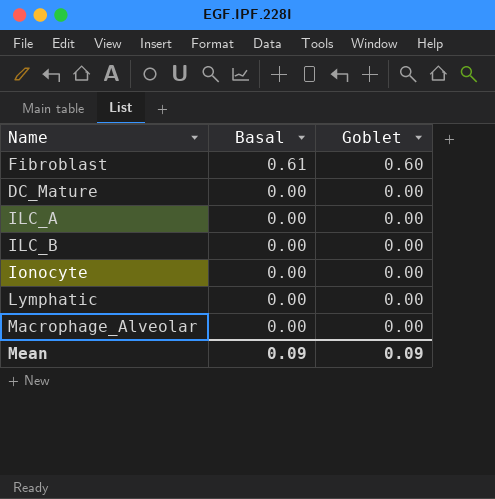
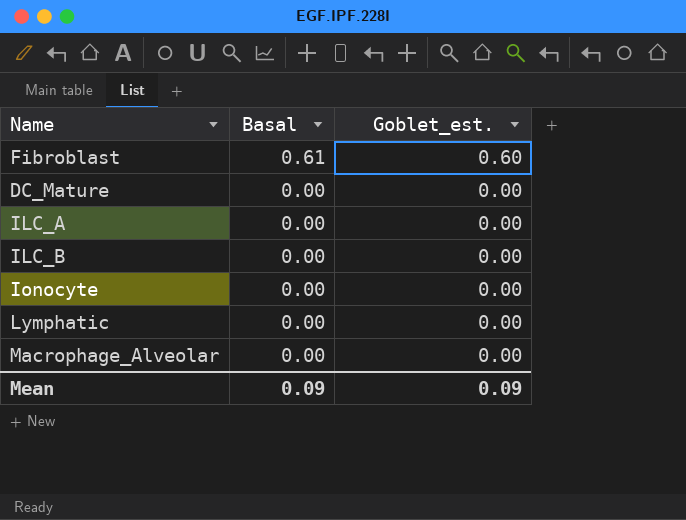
column name: Goblet -> Goblet_est.

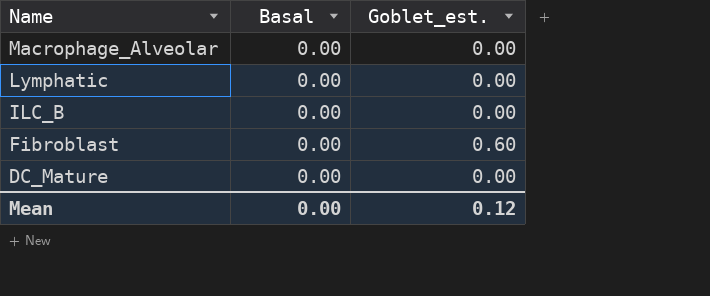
row order: Basal descending -> Name descending
row ILC_A: 0.00 | 0.00 -> none
row Ionocyte: 0.00 | 0.00 -> none
Fibroblast | Basal: 0.61 -> 0.00
Mean | Basal: 0.09 -> 0.00
Mean | Goblet_est.: 0.09 -> 0.12

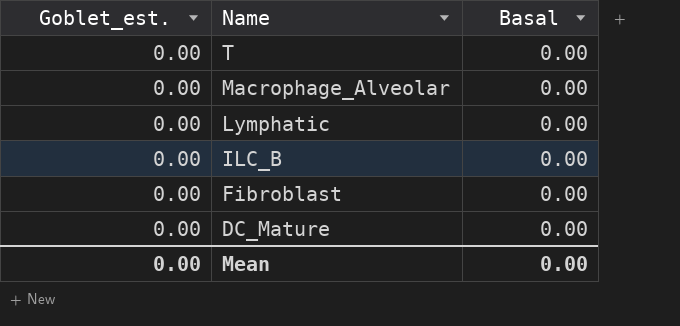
column Goblet_est. | position: 3 -> 1
row T: none -> 0.00 | 0.00
Fibroblast | Goblet_est.: 0.60 -> 0.00
Mean | Goblet_est.: 0.12 -> 0.00

